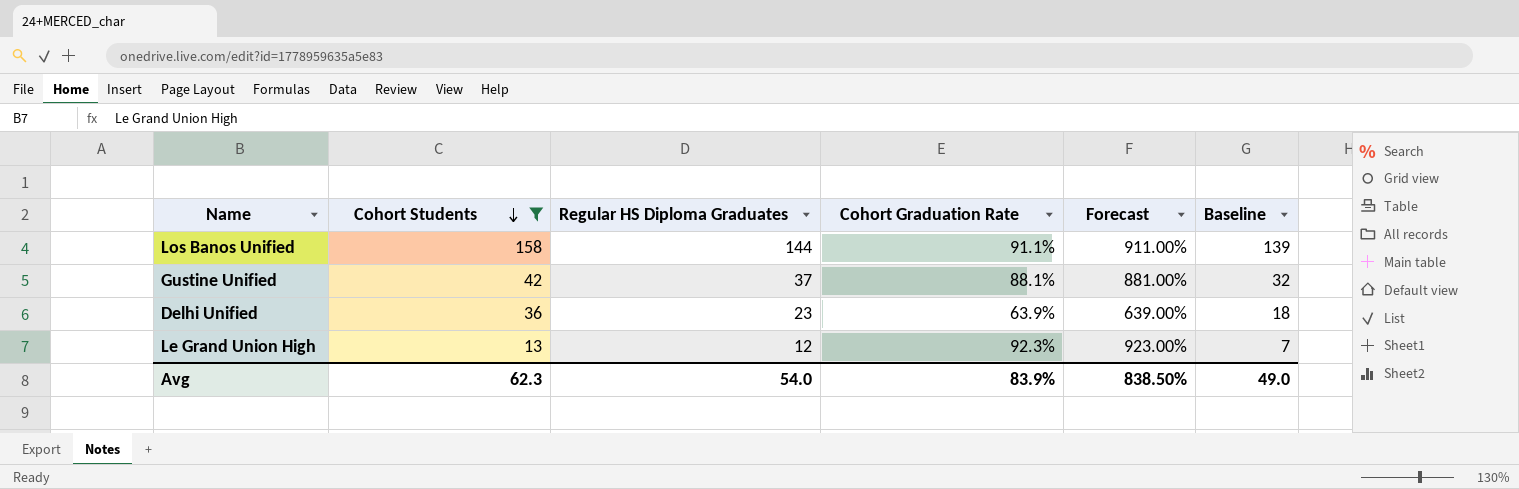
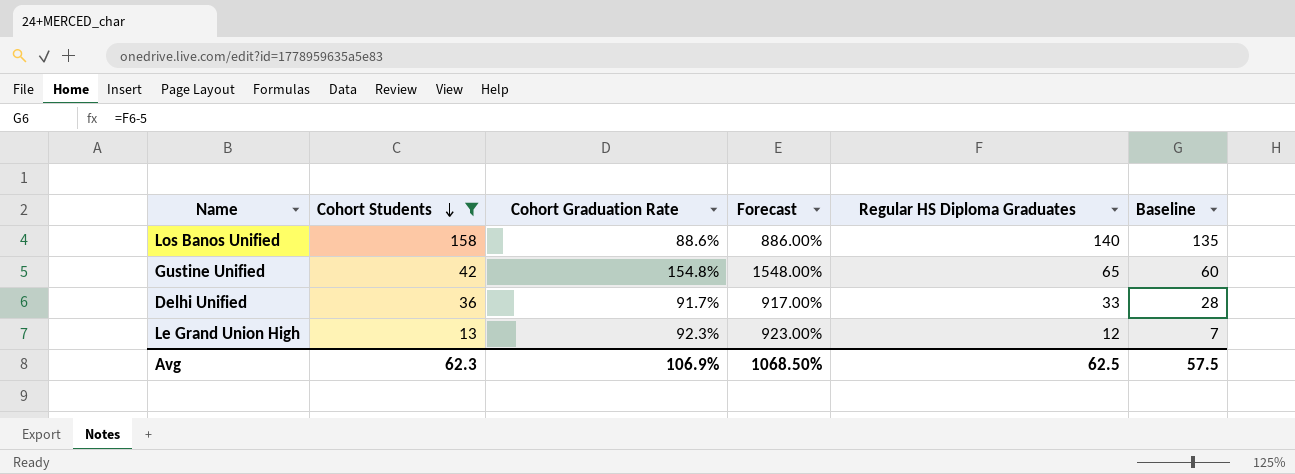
column Regular HS Diploma Graduates | position: 3 -> 5
Los Banos Unified | Cohort Graduation Rate: 91.1% -> 88.6%
Los Banos Unified | Forecast: 911.00% -> 886.00%
Los Banos Unified | Regular HS Diploma Graduates: 144 -> 140
Los Banos Unified | Baseline: 139 -> 135
Gustine Unified | Cohort Graduation Rate: 88.1% -> 154.8%
Gustine Unified | Forecast: 881.00% -> 1548.00%
Gustine Unified | Regular HS Diploma Graduates: 37 -> 65
Gustine Unified | Baseline: 32 -> 60
Delhi Unified | Cohort Graduation Rate: 63.9% -> 91.7%
Delhi Unified | Forecast: 639.00% -> 917.00%
Delhi Unified | Regular HS Diploma Graduates: 23 -> 33
Delhi Unified | Baseline: 18 -> 28
Avg | Cohort Graduation Rate: 83.9% -> 106.9%
Avg | Forecast: 838.50% -> 1068.50%
Avg | Regular HS Diploma Graduates: 54.0 -> 62.5
Avg | Baseline: 49.0 -> 57.5

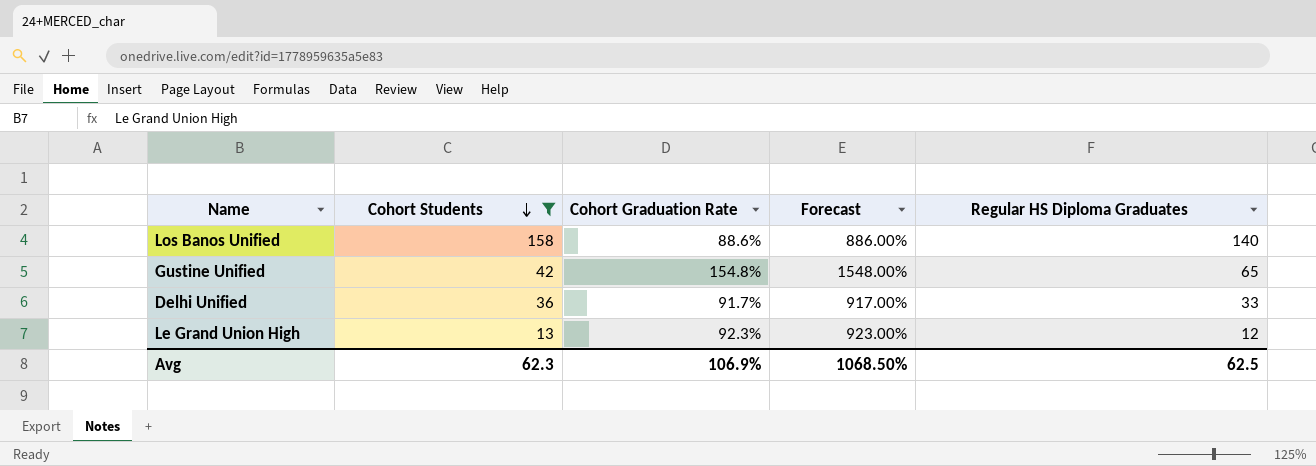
column Baseline | formula: [Regular HS Diploma Graduates] - 5 -> none

